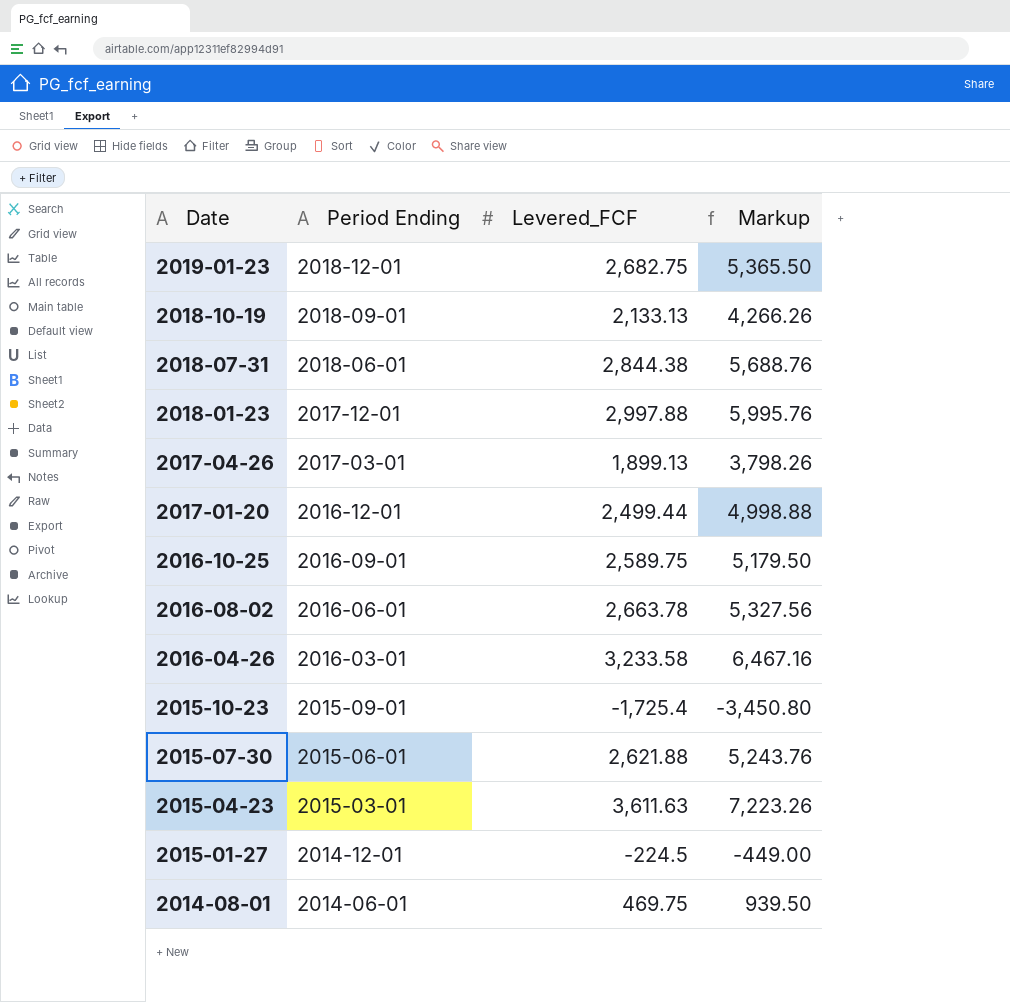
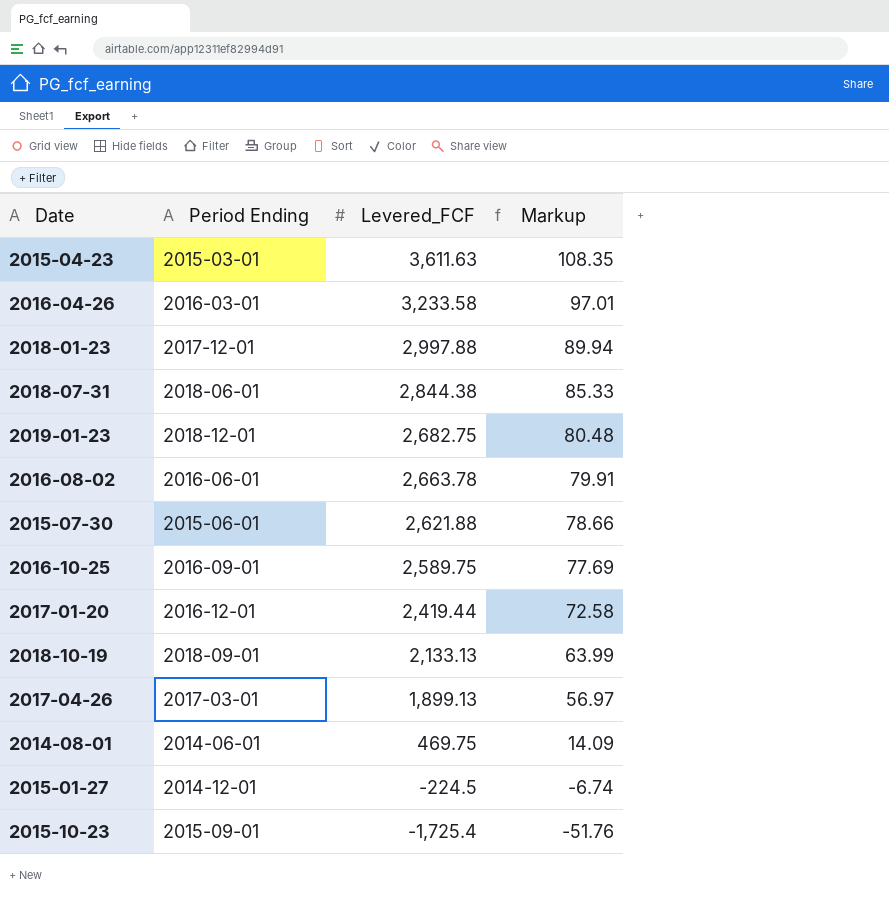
row order: Date descending -> Levered_FCF descending
column Markup | formula: [Levered_FCF] * 2 -> [Levered_FCF] * 0.03
2017-01-20 | Levered_FCF: 2,499.44 -> 2,419.44

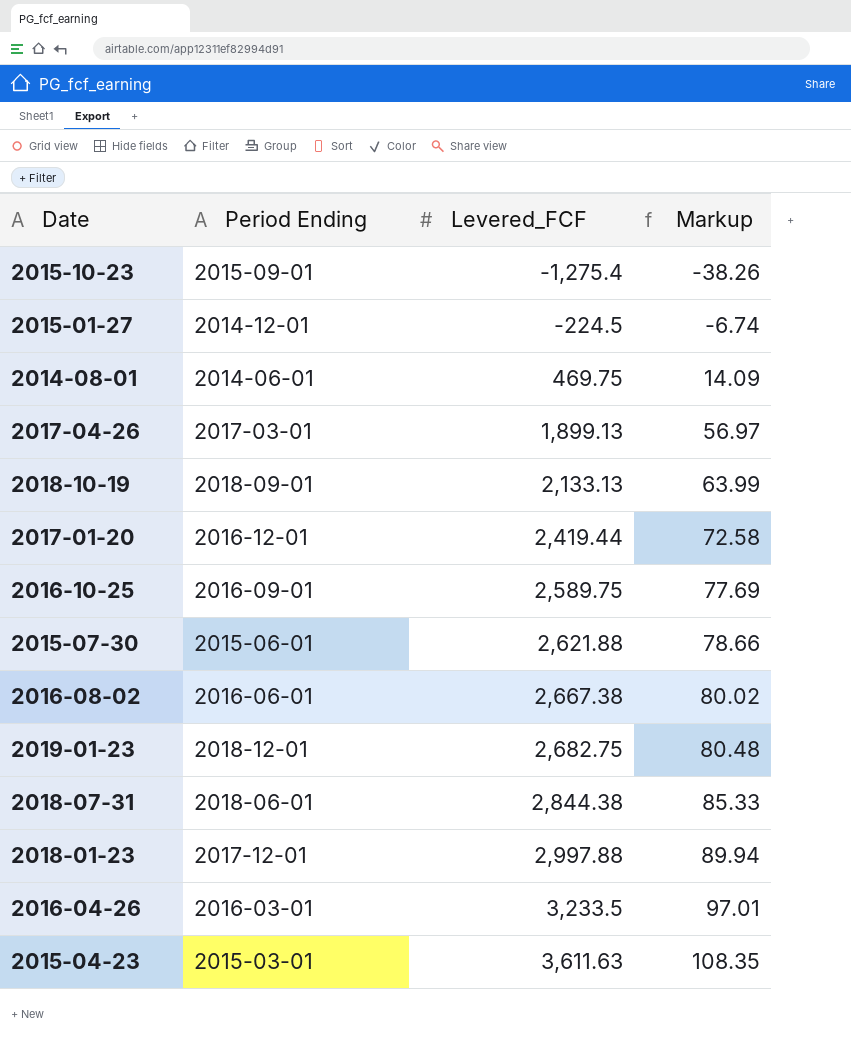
row order: Levered_FCF descending -> Levered_FCF ascending
2015-10-23 | Levered_FCF: -1,725.4 -> -1,275.4
2015-10-23 | Markup: -51.76 -> -38.26
2016-08-02 | Levered_FCF: 2,663.78 -> 2,667.38
2016-08-02 | Markup: 79.91 -> 80.02
2016-04-26 | Levered_FCF: 3,233.58 -> 3,233.5

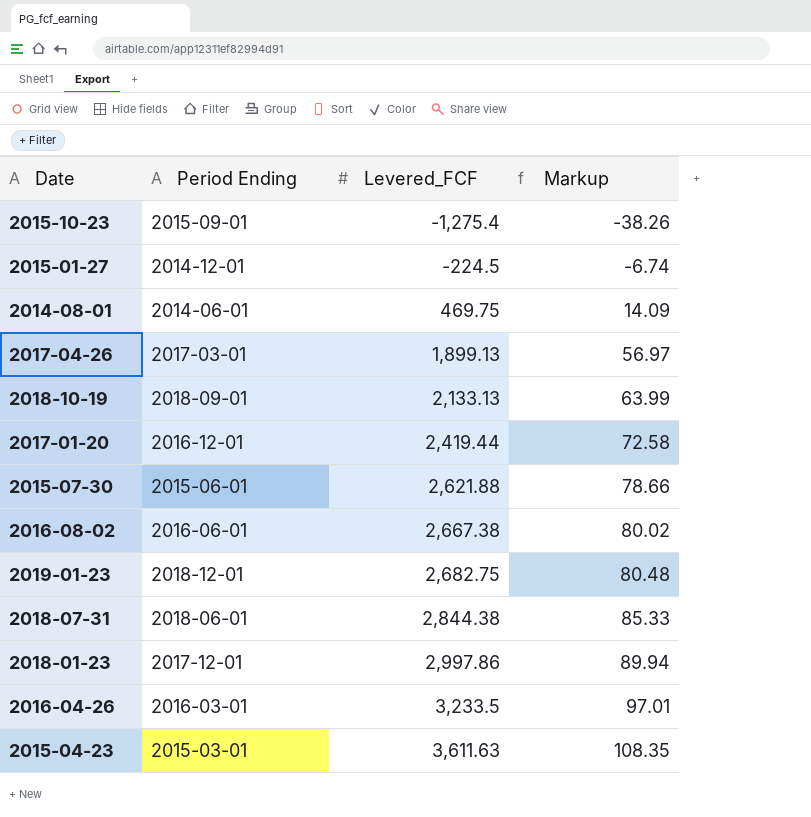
row 2016-10-25: 2016-09-01 | 2,589.75 | 77.69 -> none
2018-01-23 | Levered_FCF: 2,997.88 -> 2,997.86

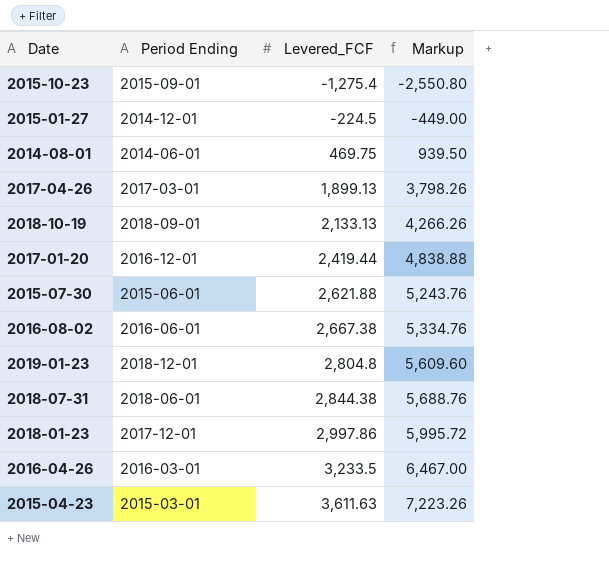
column Markup | formula: [Levered_FCF] * 0.03 -> [Levered_FCF] * 2
2019-01-23 | Levered_FCF: 2,682.75 -> 2,804.8

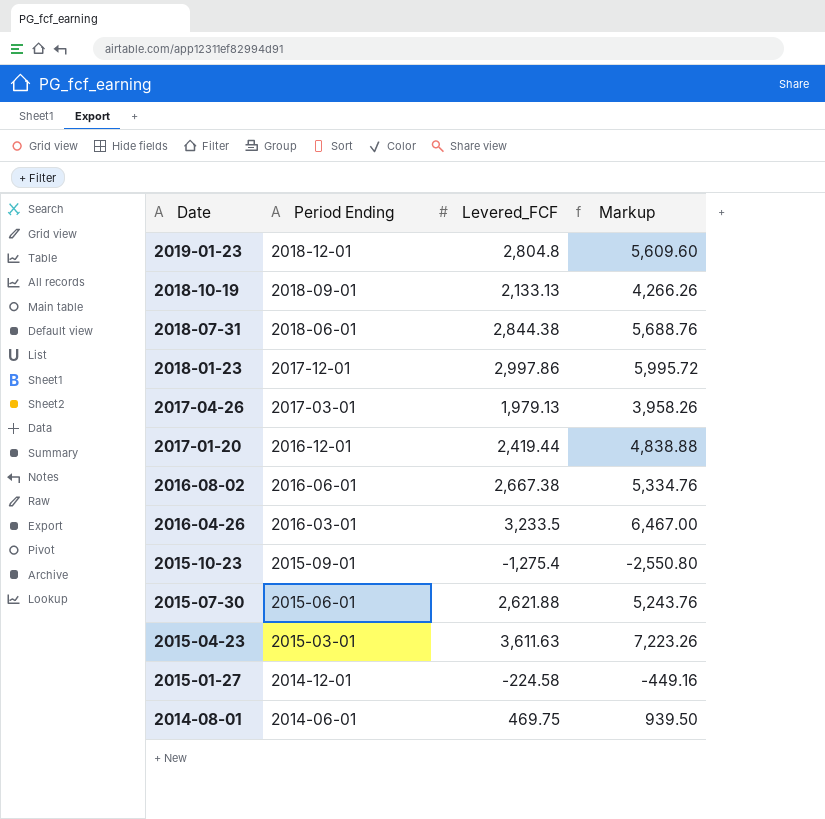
row order: Levered_FCF ascending -> Date descending
2017-04-26 | Levered_FCF: 1,899.13 -> 1,979.13
2017-04-26 | Markup: 3,798.26 -> 3,958.26
2015-01-27 | Levered_FCF: -224.5 -> -224.58
2015-01-27 | Markup: -449.00 -> -449.16

